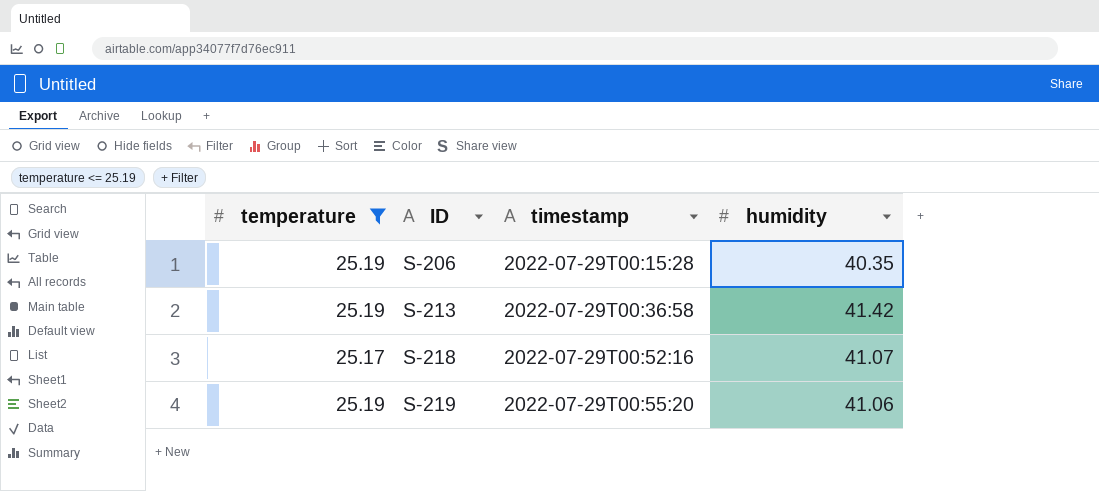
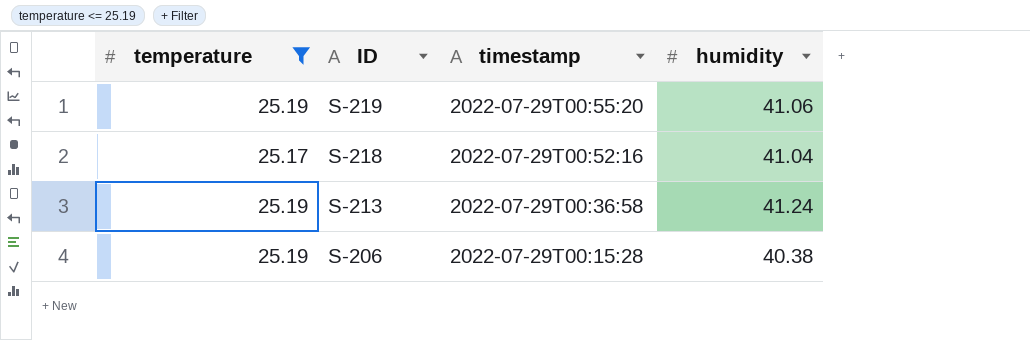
row order: ID ascending -> ID descending
S-218 | humidity: 41.07 -> 41.04
S-213 | humidity: 41.42 -> 41.24
S-206 | humidity: 40.35 -> 40.38

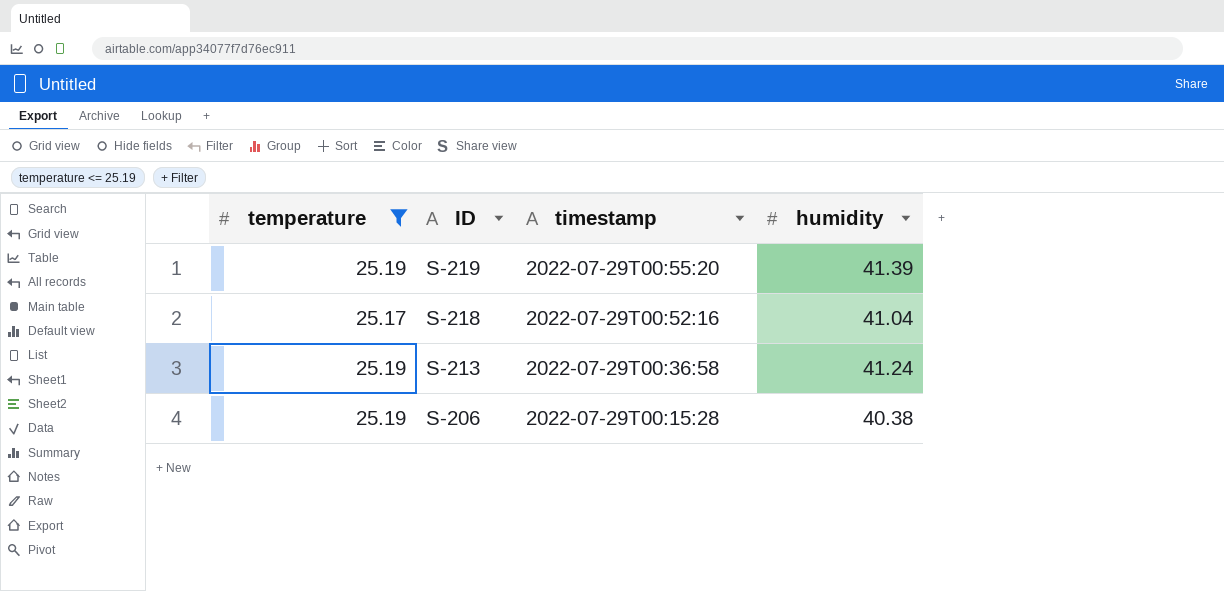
S-219 | humidity: 41.06 -> 41.39

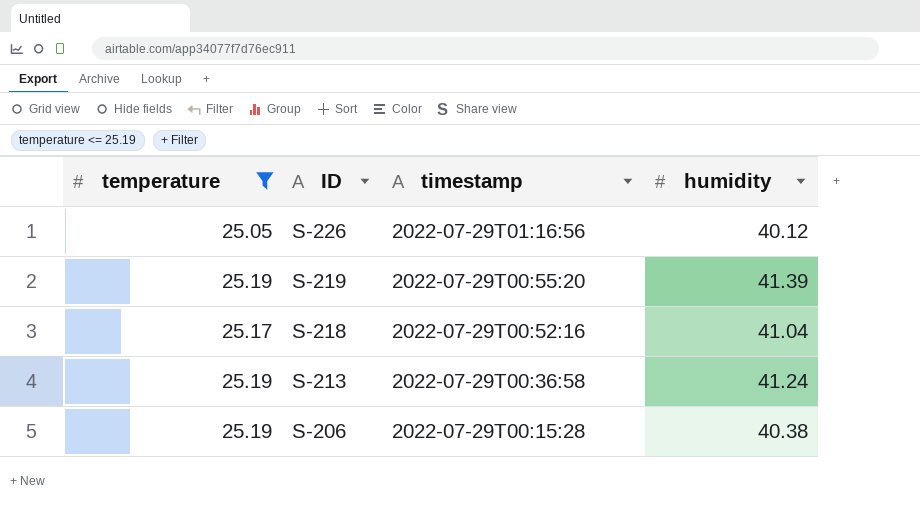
row S-226: none -> 25.05 | 2022-07-29T01:16:56 | 40.12

